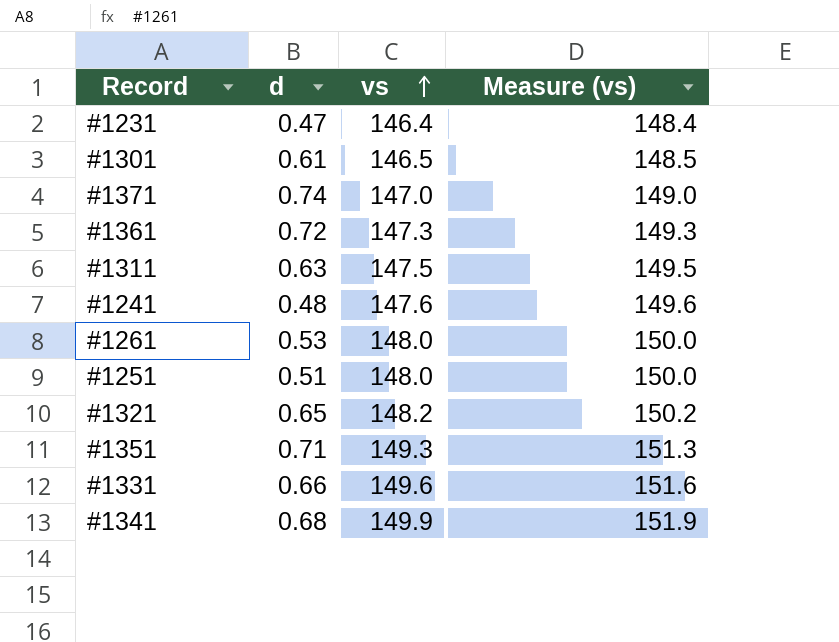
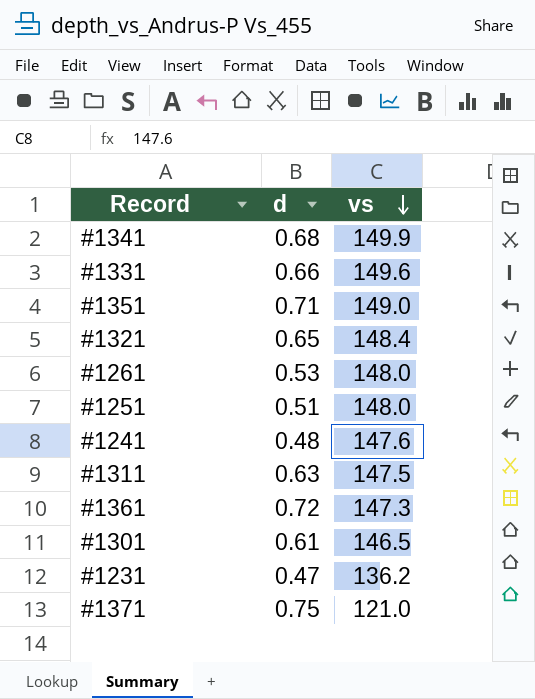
row order: vs ascending -> vs descending
column Measure (vs) | formula: [vs] + 2 -> none
#1351 | vs: 149.3 -> 149.0
#1321 | vs: 148.2 -> 148.4
#1231 | vs: 146.4 -> 136.2
#1371 | d: 0.74 -> 0.75
#1371 | vs: 147.0 -> 121.0

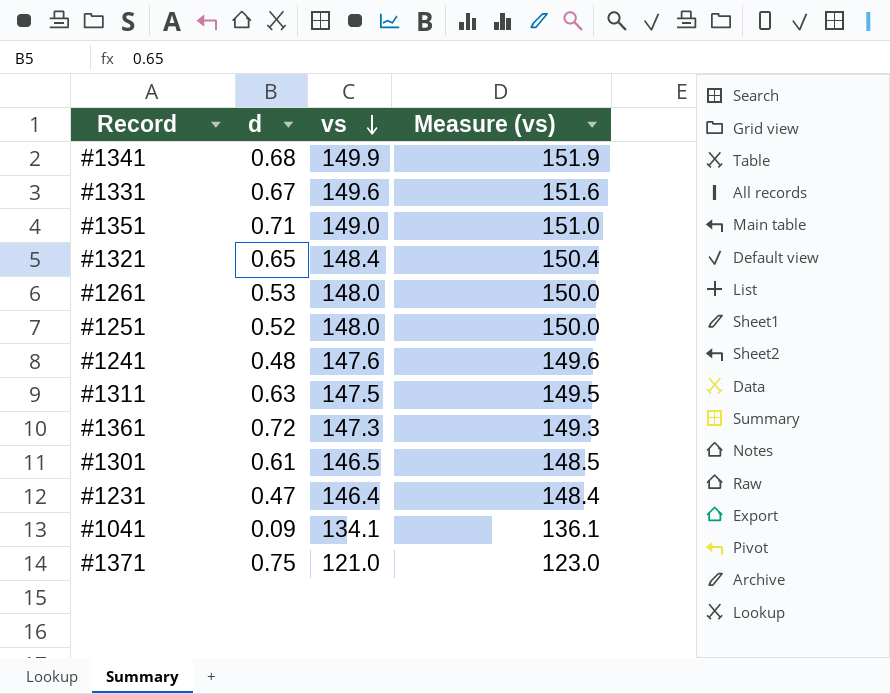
column Measure (vs) | formula: none -> [vs] + 2
#1331 | d: 0.66 -> 0.67
#1251 | d: 0.51 -> 0.52
#1231 | vs: 136.2 -> 146.4
row #1041: none -> 0.09 | 134.1 | 136.1

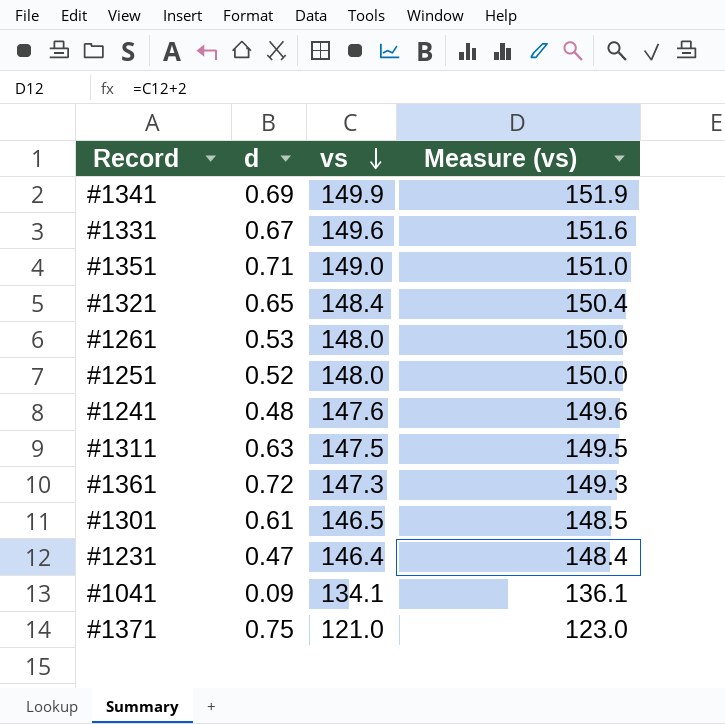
#1341 | d: 0.68 -> 0.69

